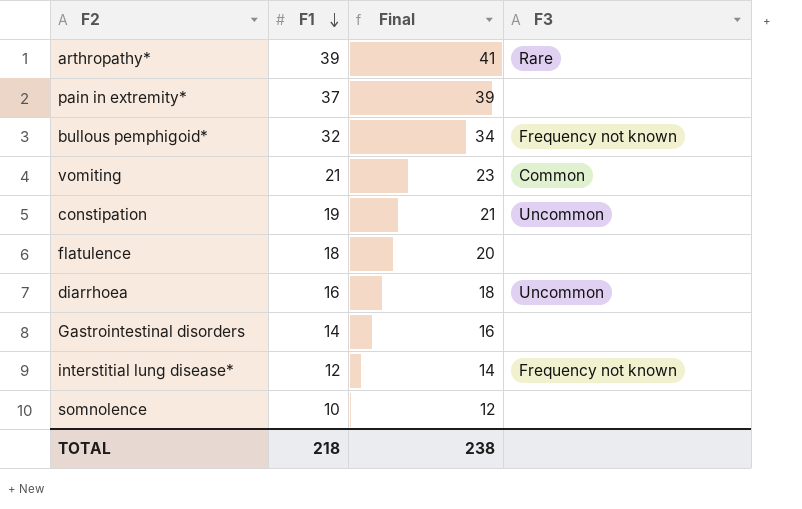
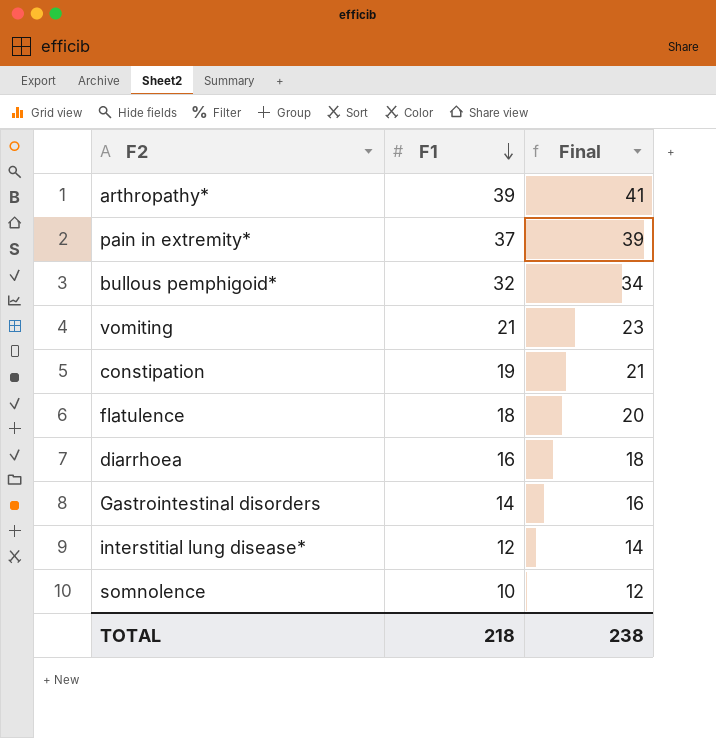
column F3 | position: 4 -> none

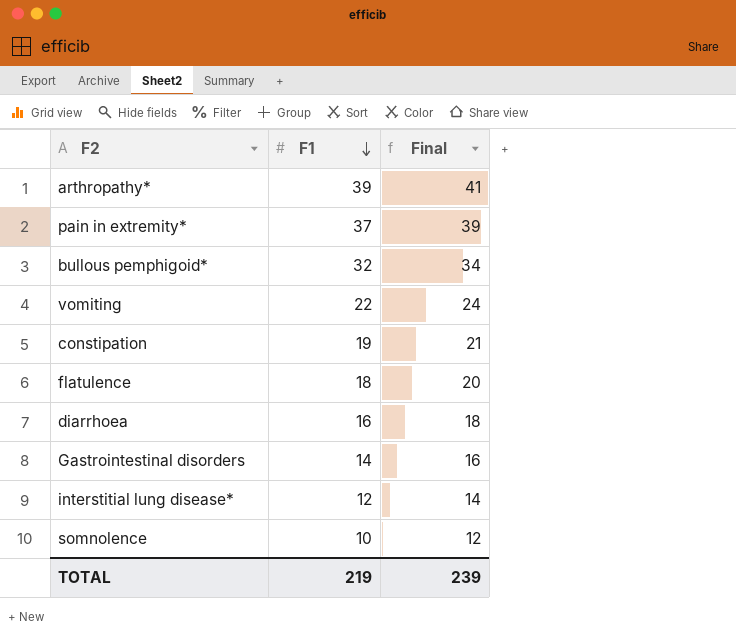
vomiting | F1: 21 -> 22
vomiting | Final: 23 -> 24
TOTAL | F1: 218 -> 219
TOTAL | Final: 238 -> 239

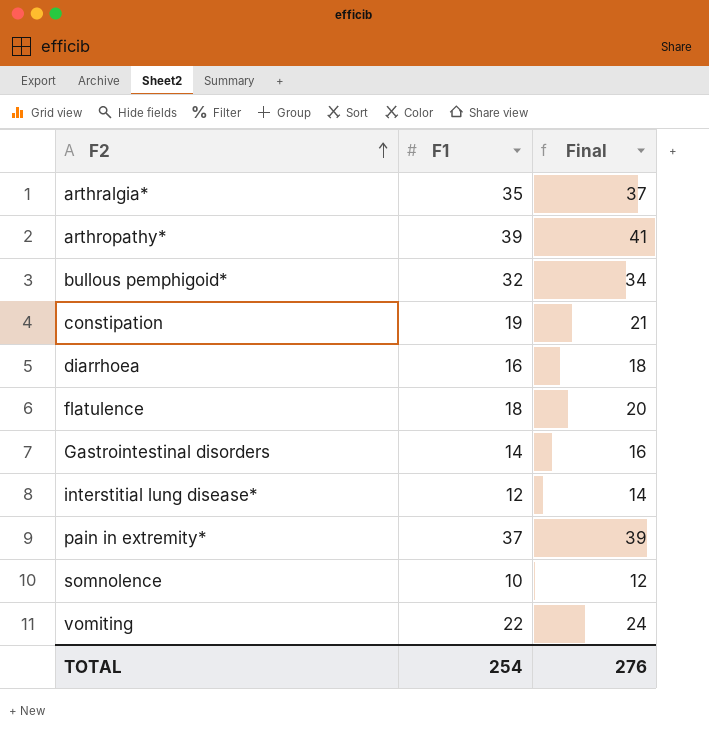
row order: F1 descending -> F2 ascending
row arthralgia*: none -> 35 | 37
TOTAL | F1: 219 -> 254
TOTAL | Final: 239 -> 276

